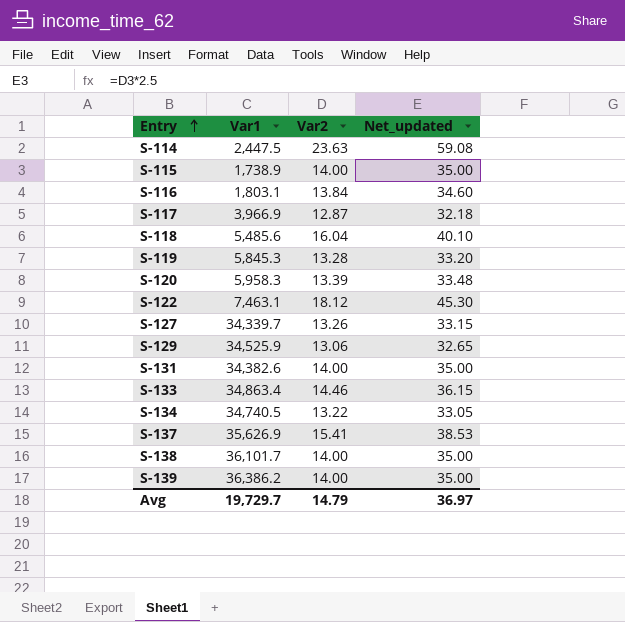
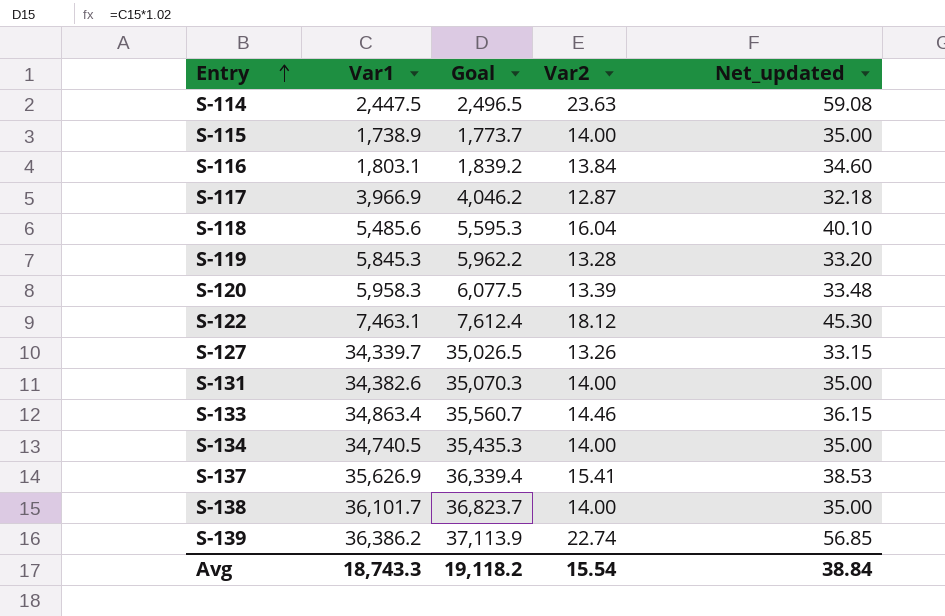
column Goal | formula: none -> [Var1] * 1.02
row S-129: 34,525.9 | 13.06 | 32.65 -> none
S-134 | Var2: 13.22 -> 14.00
S-134 | Net_updated: 33.05 -> 35.00
S-139 | Var2: 14.00 -> 22.74
S-139 | Net_updated: 35.00 -> 56.85
Avg | Var1: 19,729.7 -> 18,743.3
Avg | Var2: 14.79 -> 15.54
Avg | Net_updated: 36.97 -> 38.84

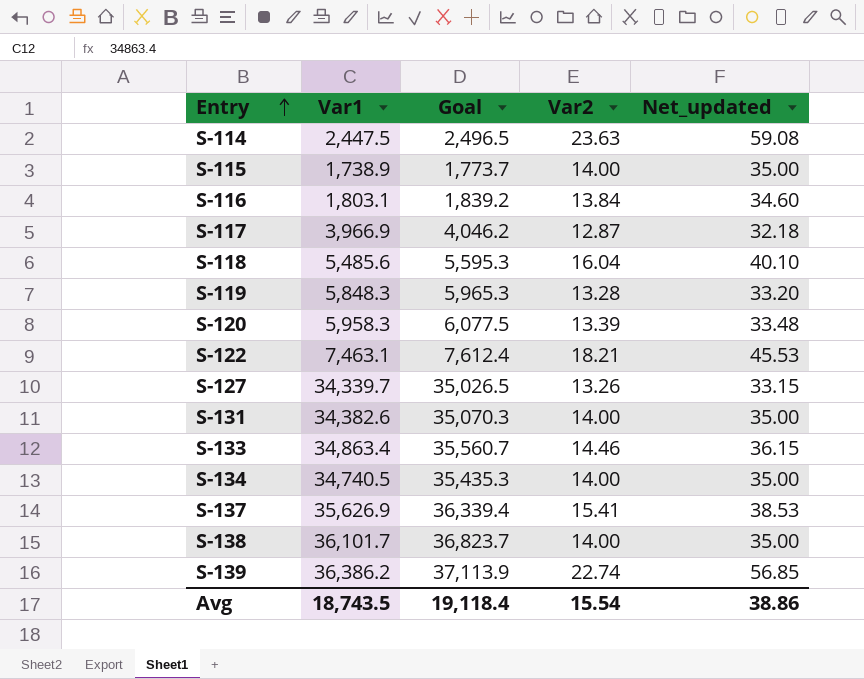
S-119 | Var1: 5,845.3 -> 5,848.3
S-119 | Goal: 5,962.2 -> 5,965.3
S-122 | Var2: 18.12 -> 18.21
S-122 | Net_updated: 45.30 -> 45.53
Avg | Var1: 18,743.3 -> 18,743.5
Avg | Goal: 19,118.2 -> 19,118.4
Avg | Net_updated: 38.84 -> 38.86

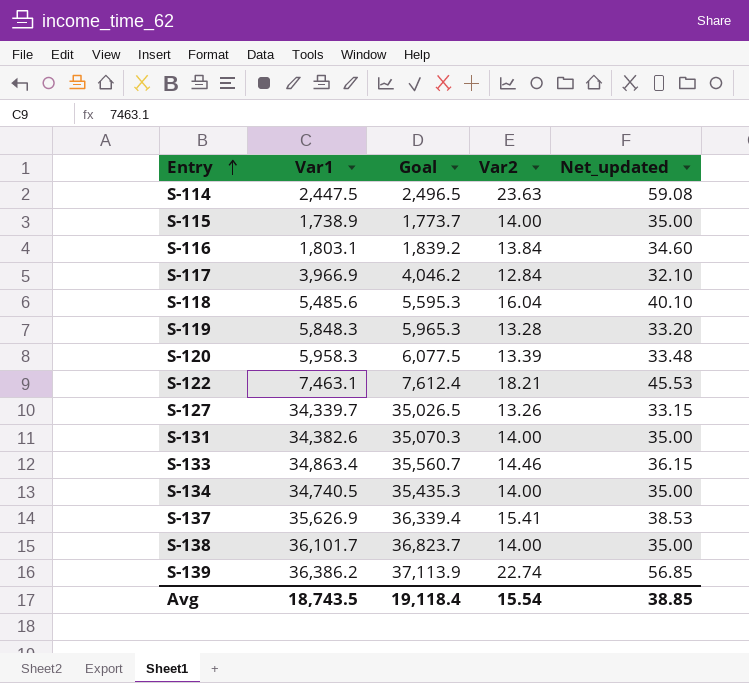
S-117 | Var2: 12.87 -> 12.84
S-117 | Net_updated: 32.18 -> 32.10
Avg | Net_updated: 38.86 -> 38.85

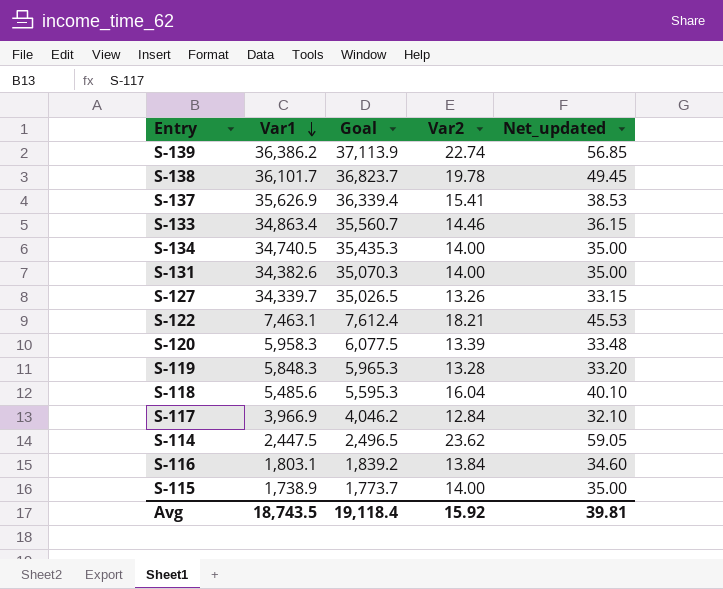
row order: Entry ascending -> Var1 descending
S-138 | Var2: 14.00 -> 19.78
S-138 | Net_updated: 35.00 -> 49.45
S-114 | Var2: 23.63 -> 23.62
S-114 | Net_updated: 59.08 -> 59.05
Avg | Var2: 15.54 -> 15.92
Avg | Net_updated: 38.85 -> 39.81

